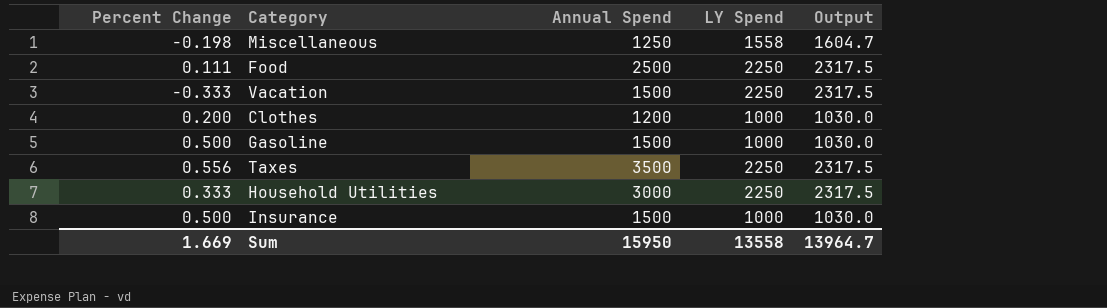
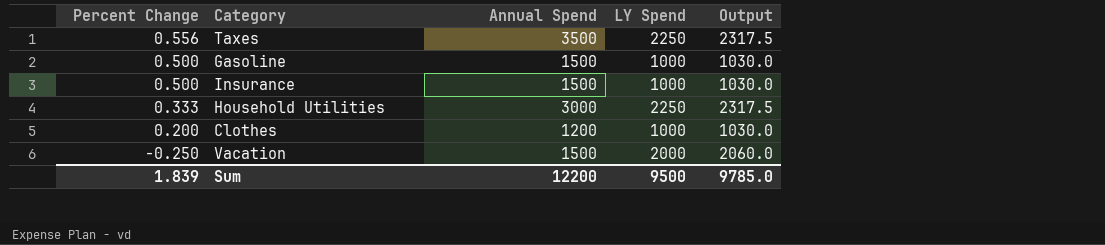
row order: none -> Percent Change descending
row Miscellaneous: -0.198 | 1250 | 1558 | 1604.7 -> none
row Food: 0.111 | 2500 | 2250 | 2317.5 -> none
Vacation | Percent Change: -0.333 -> -0.250
Vacation | LY Spend: 2250 -> 2000
Vacation | Output: 2317.5 -> 2060.0
Sum | Percent Change: 1.669 -> 1.839
Sum | Annual Spend: 15950 -> 12200
Sum | LY Spend: 13558 -> 9500
Sum | Output: 13964.7 -> 9785.0

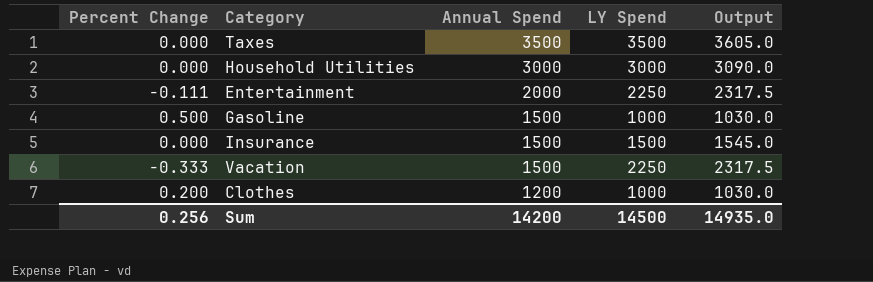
row order: Percent Change descending -> Annual Spend descending
Taxes | Percent Change: 0.556 -> 0.000
Taxes | LY Spend: 2250 -> 3500
Taxes | Output: 2317.5 -> 3605.0
Household Utilities | Percent Change: 0.333 -> 0.000
Household Utilities | LY Spend: 2250 -> 3000
Household Utilities | Output: 2317.5 -> 3090.0
row Entertainment: none -> -0.111 | 2000 | 2250 | 2317.5
Insurance | Percent Change: 0.500 -> 0.000
Insurance | LY Spend: 1000 -> 1500
Insurance | Output: 1030.0 -> 1545.0
Vacation | Percent Change: -0.250 -> -0.333
Vacation | LY Spend: 2000 -> 2250
Vacation | Output: 2060.0 -> 2317.5
Sum | Percent Change: 1.839 -> 0.256
Sum | Annual Spend: 12200 -> 14200
Sum | LY Spend: 9500 -> 14500
Sum | Output: 9785.0 -> 14935.0

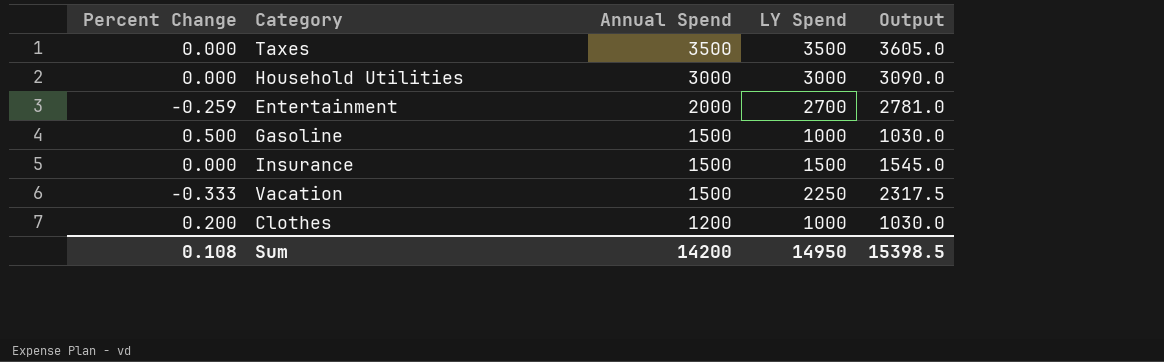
Entertainment | Percent Change: -0.111 -> -0.259
Entertainment | LY Spend: 2250 -> 2700
Entertainment | Output: 2317.5 -> 2781.0
Sum | Percent Change: 0.256 -> 0.108
Sum | LY Spend: 14500 -> 14950
Sum | Output: 14935.0 -> 15398.5

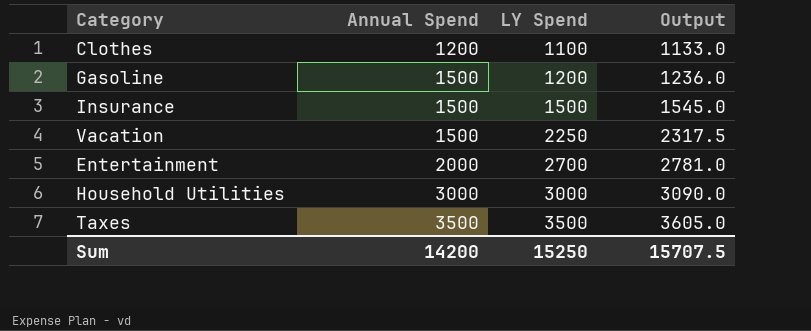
row order: Annual Spend descending -> Annual Spend ascending
column Percent Change | formula: ([Annual Spend] - [LY Spend]) / [LY Spend] -> none
Clothes | LY Spend: 1000 -> 1100
Clothes | Output: 1030.0 -> 1133.0
Gasoline | LY Spend: 1000 -> 1200
Gasoline | Output: 1030.0 -> 1236.0
Sum | LY Spend: 14950 -> 15250
Sum | Output: 15398.5 -> 15707.5

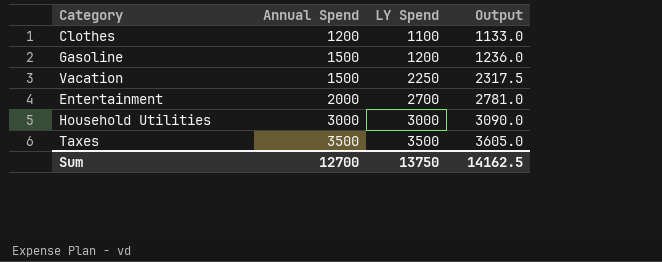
row Insurance: 1500 | 1500 | 1545.0 -> none
Sum | Annual Spend: 14200 -> 12700
Sum | LY Spend: 15250 -> 13750
Sum | Output: 15707.5 -> 14162.5

